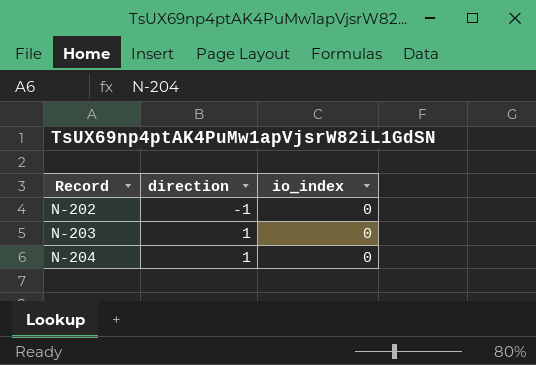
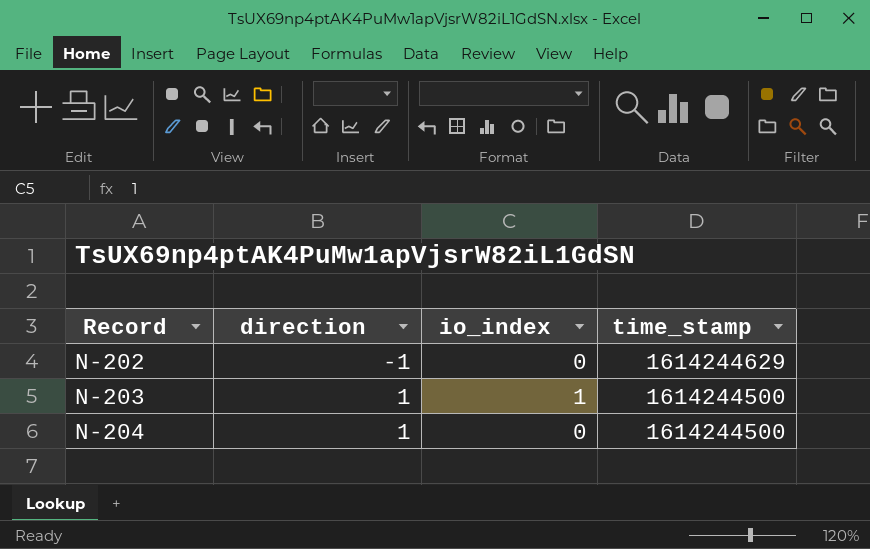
column time_stamp | position: none -> 4
N-203 | io_index: 0 -> 1

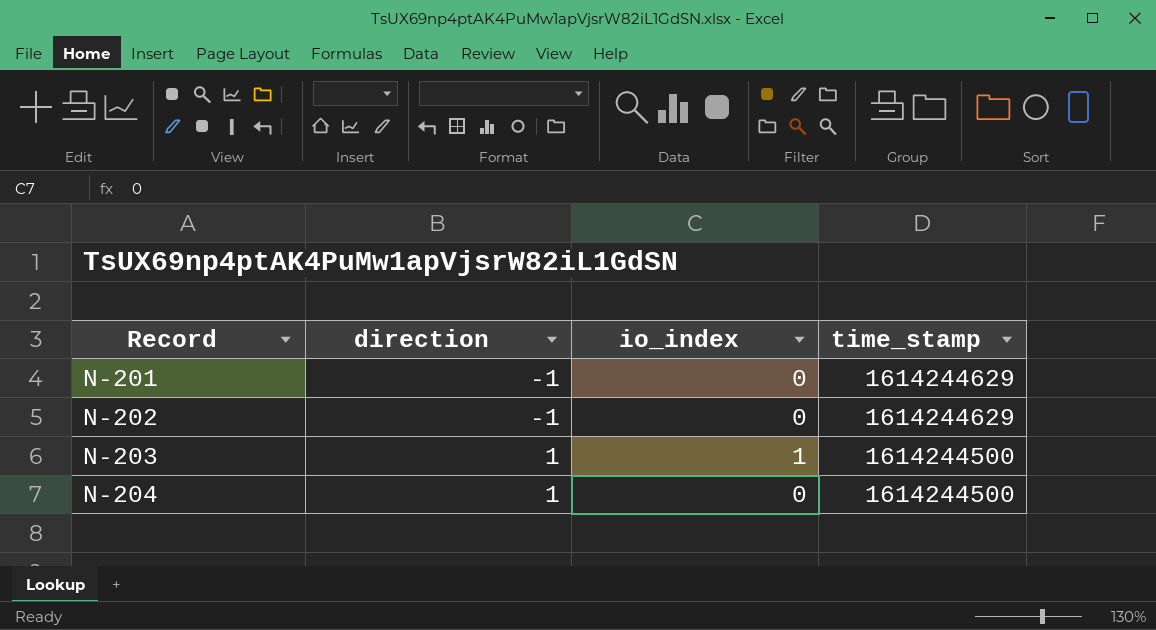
row N-201: none -> -1 | 0 | 1614244629

